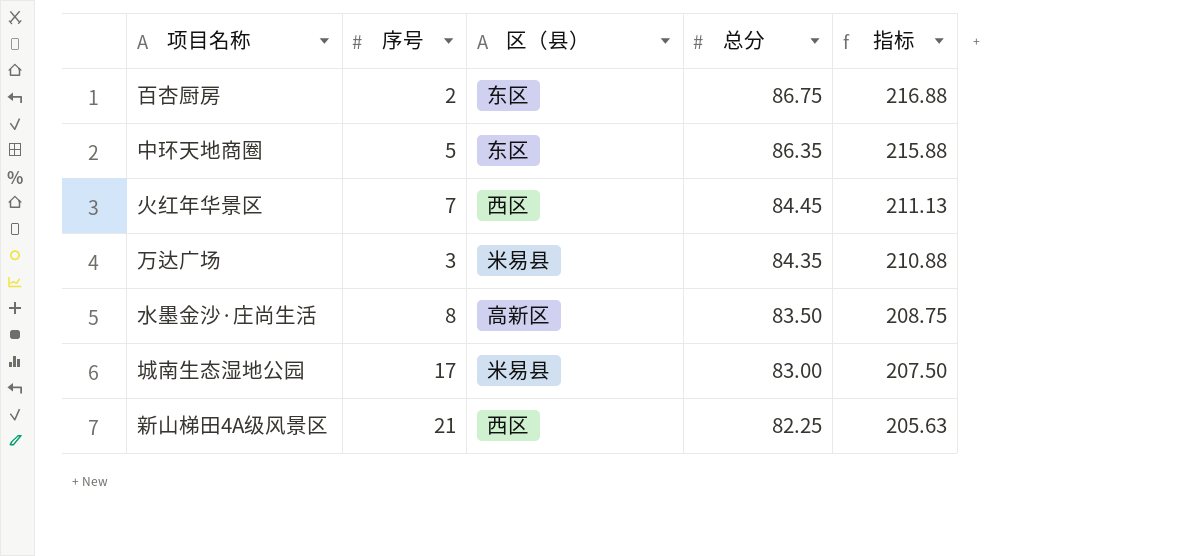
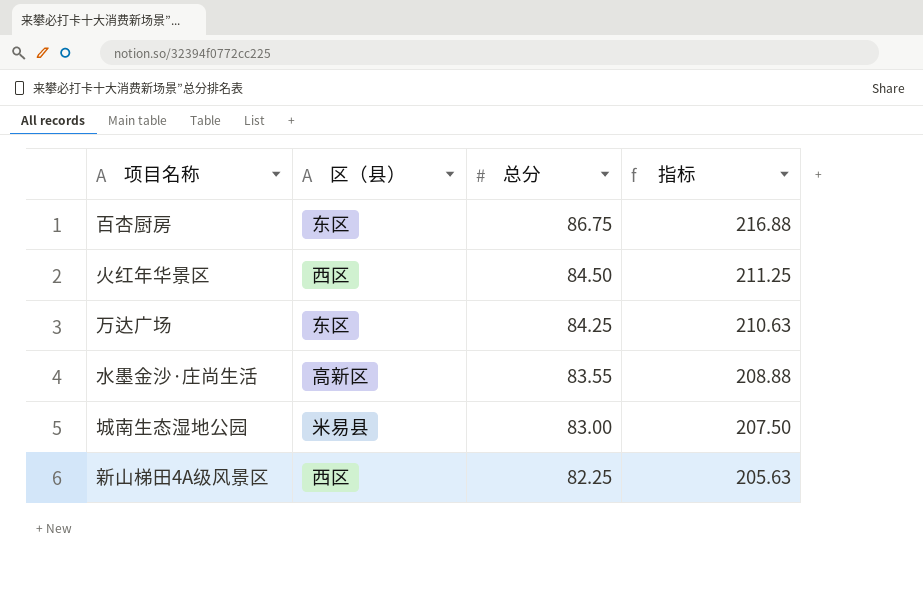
column 序号 | position: 2 -> none
row 中环天地商圈: 5 | 东区 | 86.35 | 215.88 -> none
火红年华景区 | 总分: 84.45 -> 84.50
火红年华景区 | 指标: 211.13 -> 211.25
万达广场 | 区（县）: 米易县 -> 东区
万达广场 | 总分: 84.35 -> 84.25
万达广场 | 指标: 210.88 -> 210.63
水墨金沙·庄尚生活 | 总分: 83.50 -> 83.55
水墨金沙·庄尚生活 | 指标: 208.75 -> 208.88

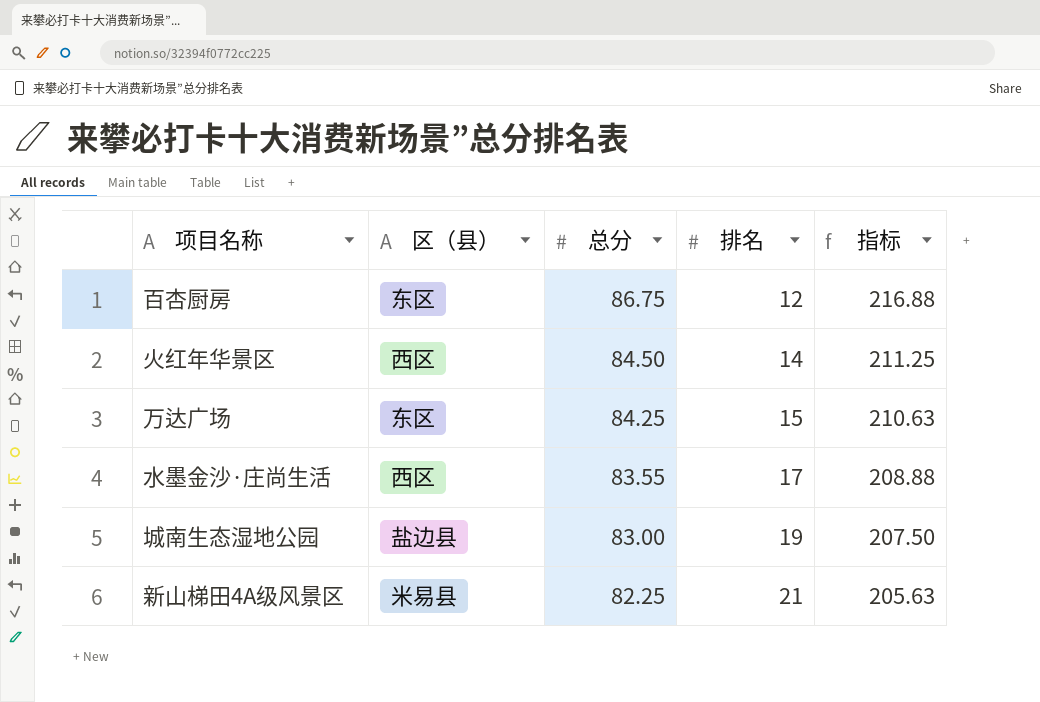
column 排名 | position: none -> 4
水墨金沙·庄尚生活 | 区（县）: 高新区 -> 西区
城南生态湿地公园 | 区（县）: 米易县 -> 盐边县
新山梯田4A级风景区 | 区（县）: 西区 -> 米易县

